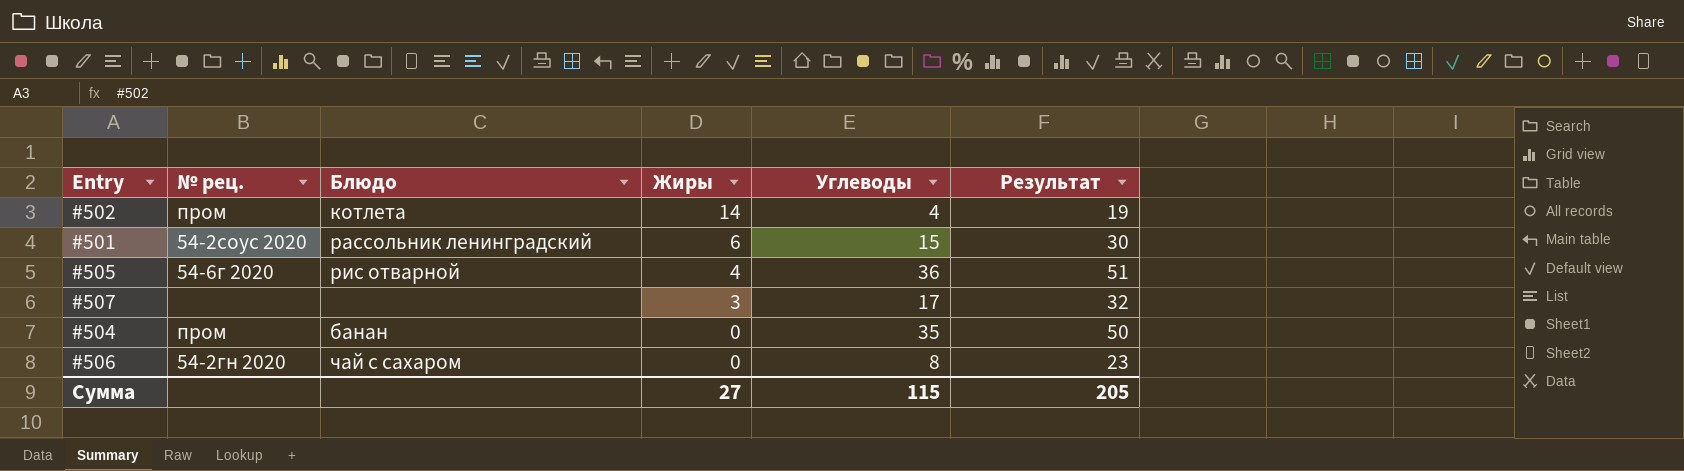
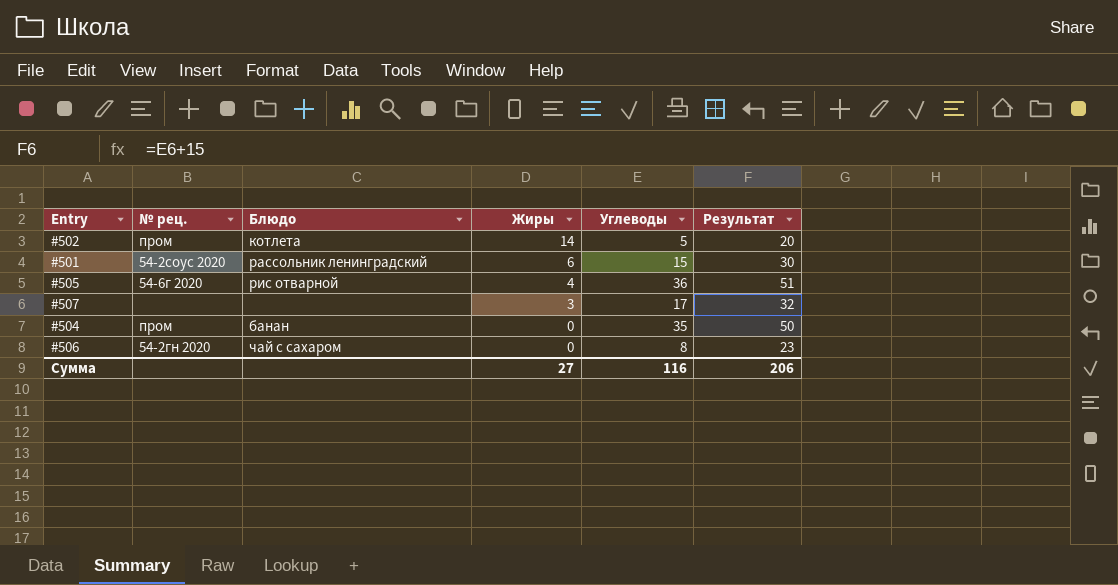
#502 | Углеводы: 4 -> 5
#502 | Результат: 19 -> 20
Сумма | Углеводы: 115 -> 116
Сумма | Результат: 205 -> 206

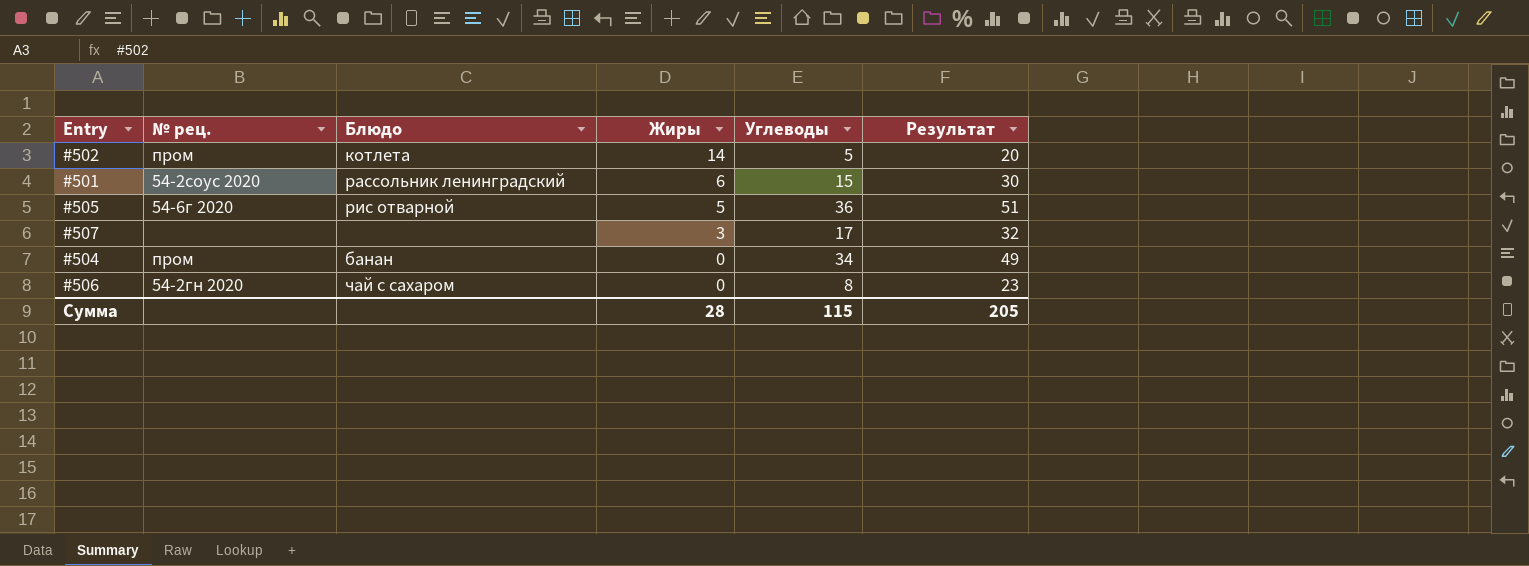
#505 | Жиры: 4 -> 5
#504 | Углеводы: 35 -> 34
#504 | Результат: 50 -> 49
Сумма | Жиры: 27 -> 28
Сумма | Углеводы: 116 -> 115
Сумма | Результат: 206 -> 205

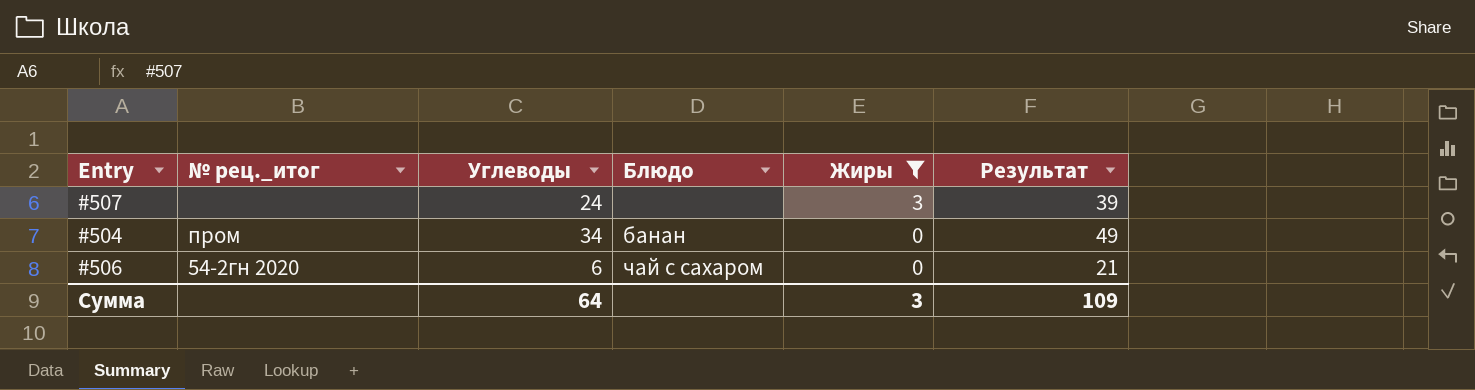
filter: none -> Жиры <= 3
column name: № рец. -> № рец._итог
column Углеводы | position: 5 -> 3
#507 | Углеводы: 17 -> 24
#507 | Результат: 32 -> 39
#506 | Углеводы: 8 -> 6
#506 | Результат: 23 -> 21
Сумма | Углеводы: 115 -> 64
Сумма | Жиры: 28 -> 3
Сумма | Результат: 205 -> 109

